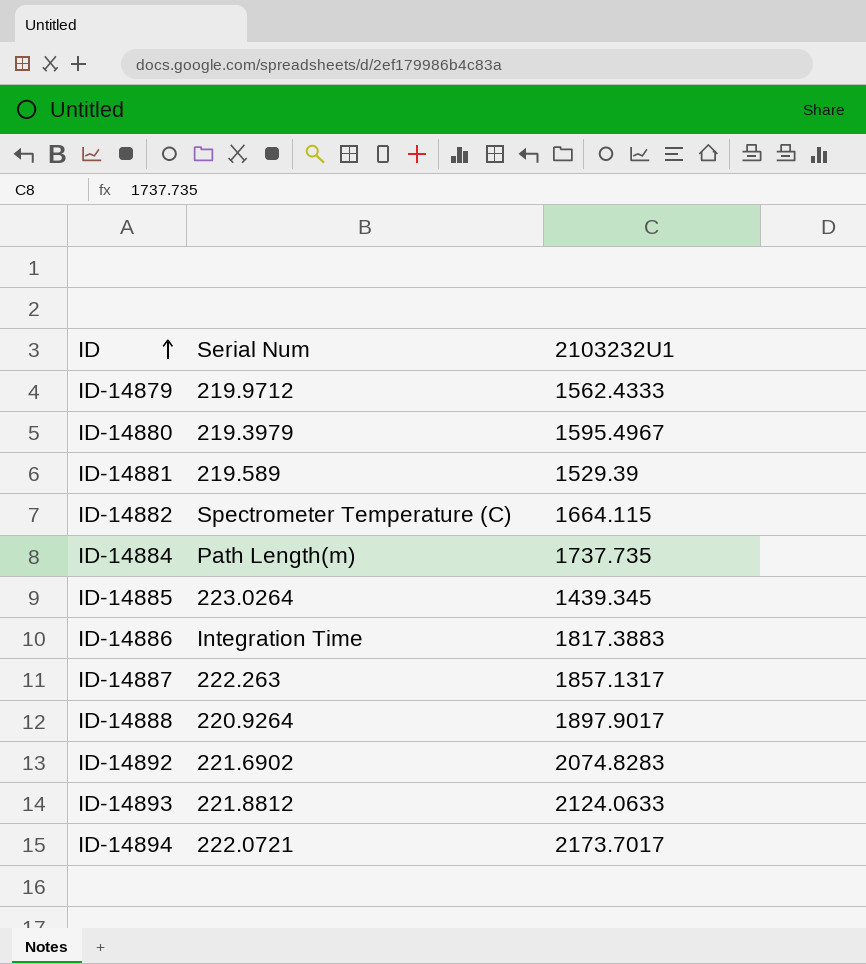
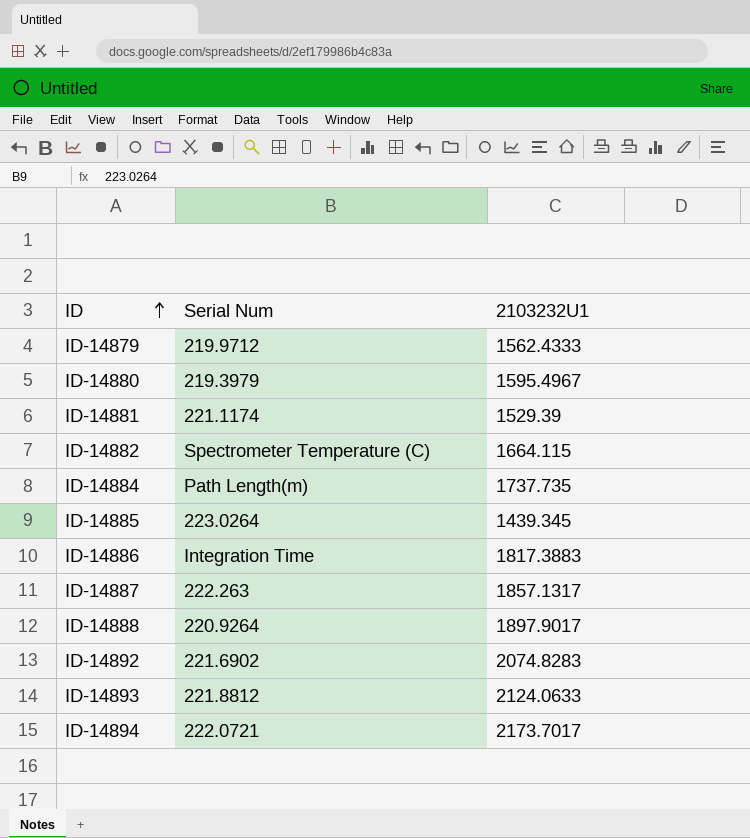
ID-14881 | Serial Num: 219.589 -> 221.1174

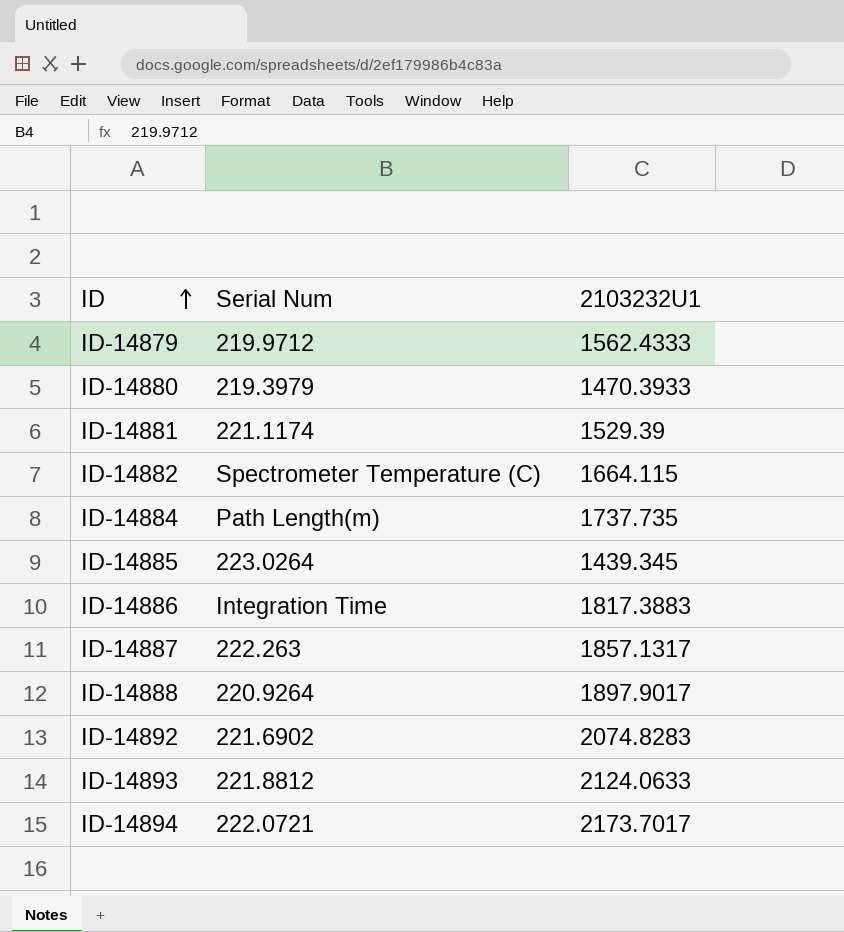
ID-14880 | 2103232U1: 1595.4967 -> 1470.3933

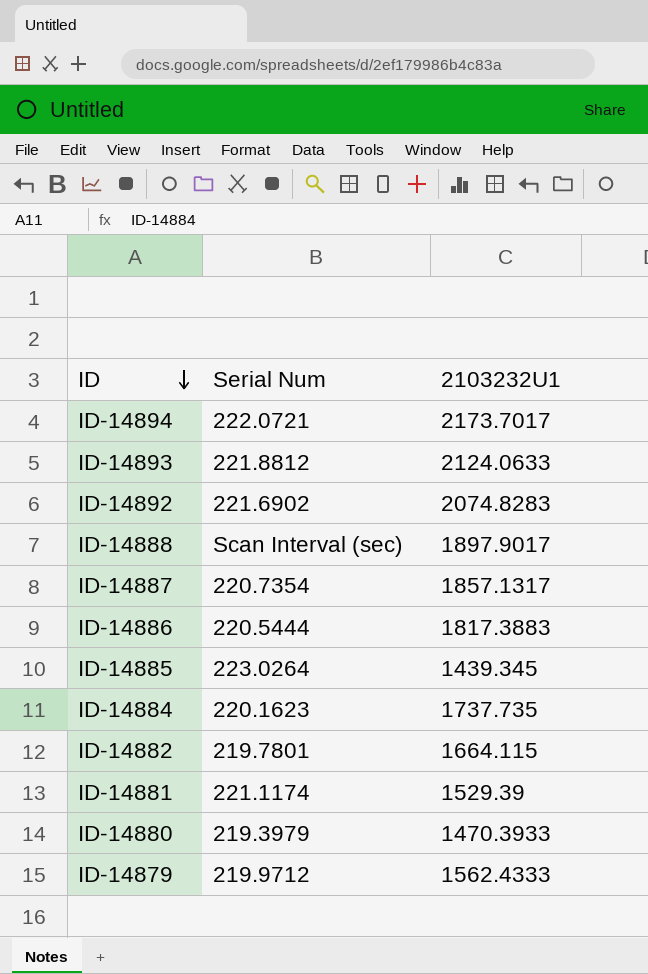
row order: ID ascending -> ID descending
ID-14888 | Serial Num: 220.9264 -> Scan Interval (sec)
ID-14887 | Serial Num: 222.263 -> 220.7354
ID-14886 | Serial Num: Integration Time -> 220.5444
ID-14884 | Serial Num: Path Length(m) -> 220.1623
ID-14882 | Serial Num: Spectrometer Temperature (C) -> 219.7801

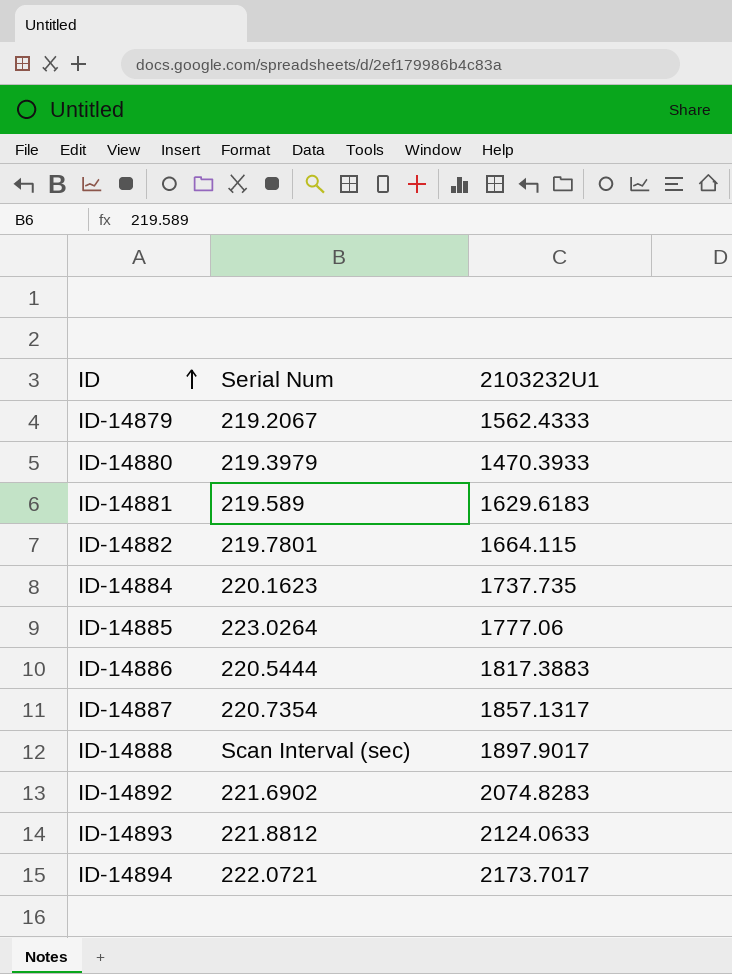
row order: ID descending -> ID ascending
ID-14879 | Serial Num: 219.9712 -> 219.2067
ID-14881 | Serial Num: 221.1174 -> 219.589
ID-14881 | 2103232U1: 1529.39 -> 1629.6183
ID-14885 | 2103232U1: 1439.345 -> 1777.06

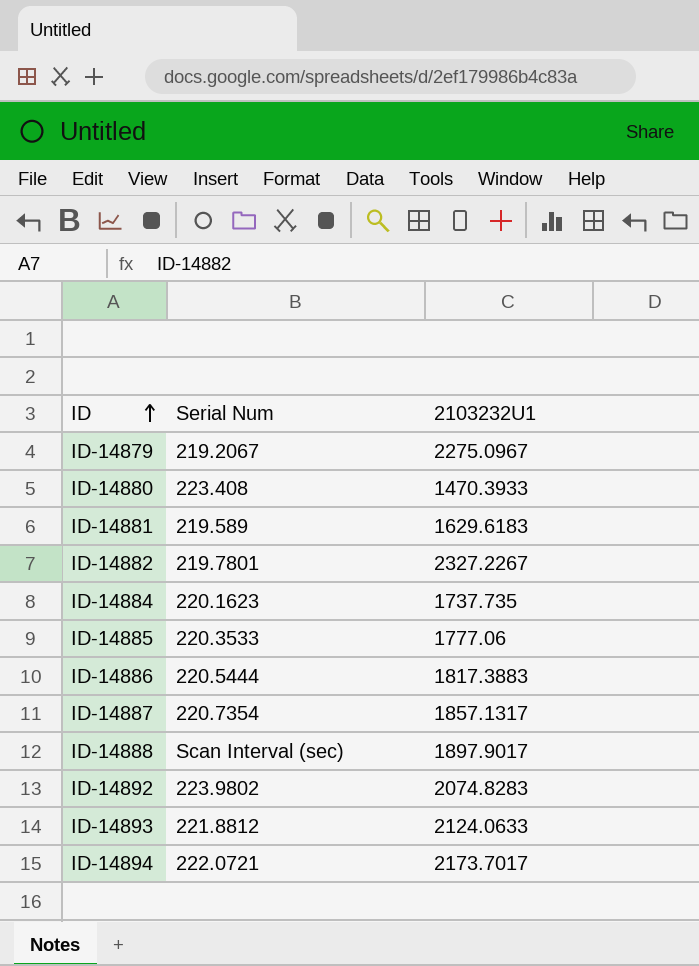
ID-14879 | 2103232U1: 1562.4333 -> 2275.0967
ID-14880 | Serial Num: 219.3979 -> 223.408
ID-14882 | 2103232U1: 1664.115 -> 2327.2267
ID-14885 | Serial Num: 223.0264 -> 220.3533
ID-14892 | Serial Num: 221.6902 -> 223.9802

